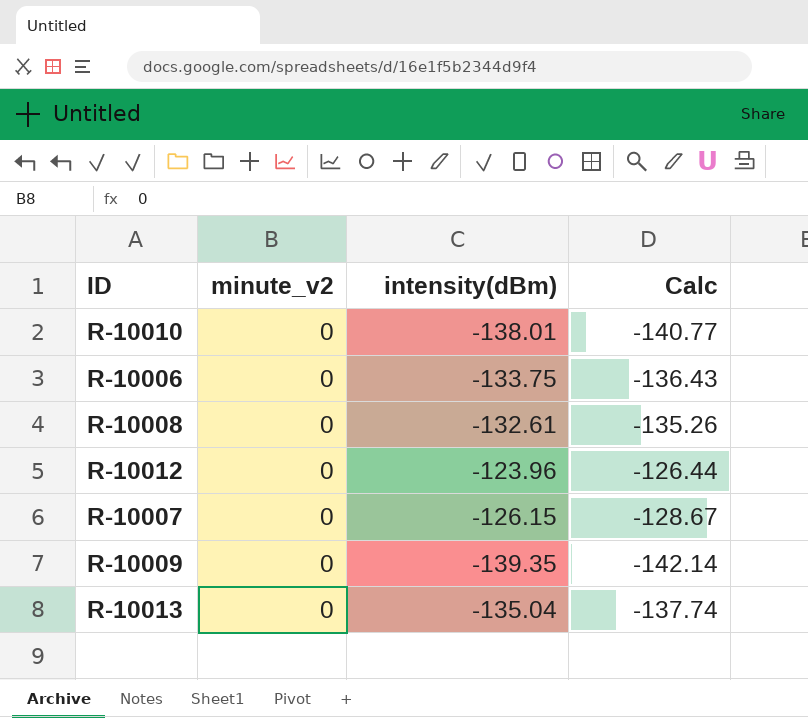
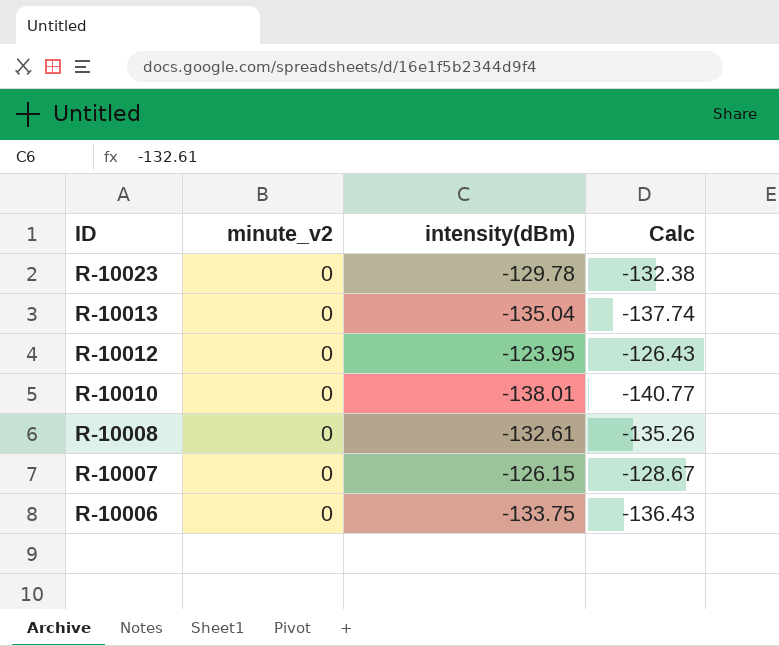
row order: none -> ID descending
row R-10009: 0 | -139.35 | -142.14 -> none
row R-10023: none -> 0 | -129.78 | -132.38
R-10012 | intensity(dBm): -123.96 -> -123.95
R-10012 | Calc: -126.44 -> -126.43

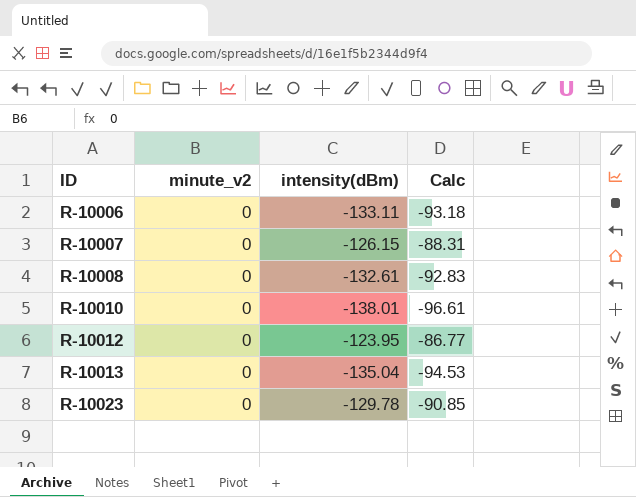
row order: ID descending -> ID ascending
column Calc | formula: [intensity(dBm)] * 1.02 -> [intensity(dBm)] * 0.7
R-10006 | intensity(dBm): -133.75 -> -133.11

